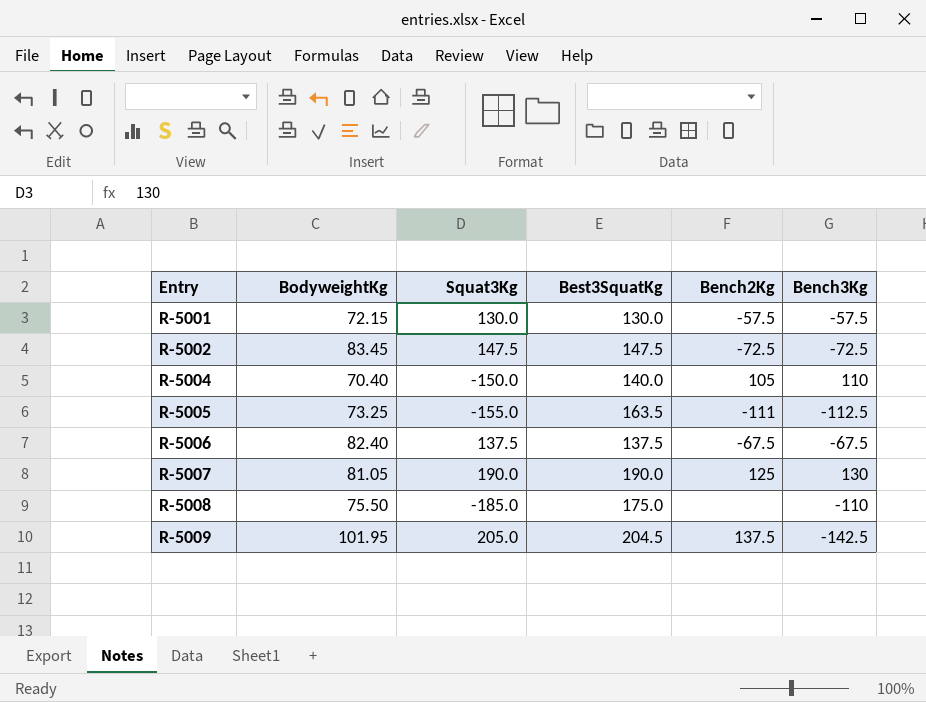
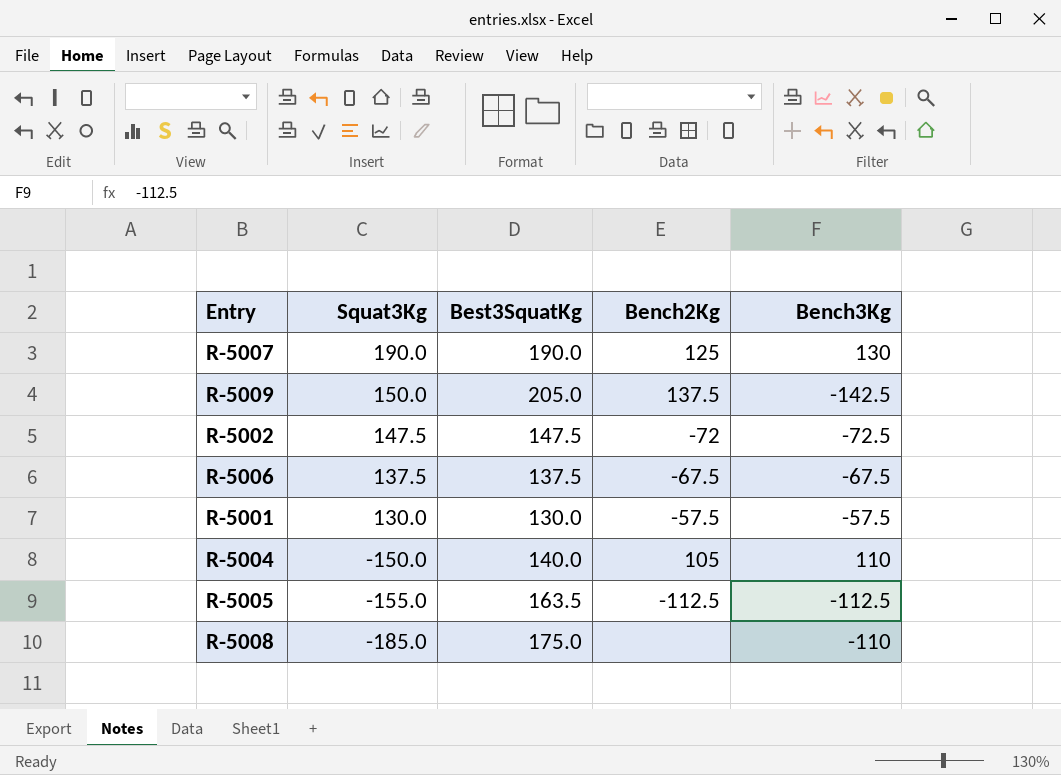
row order: Entry ascending -> Squat3Kg descending
column BodyweightKg | position: 2 -> none
R-5009 | Squat3Kg: 205.0 -> 150.0
R-5009 | Best3SquatKg: 204.5 -> 205.0
R-5002 | Bench2Kg: -72.5 -> -72
R-5005 | Bench2Kg: -111 -> -112.5

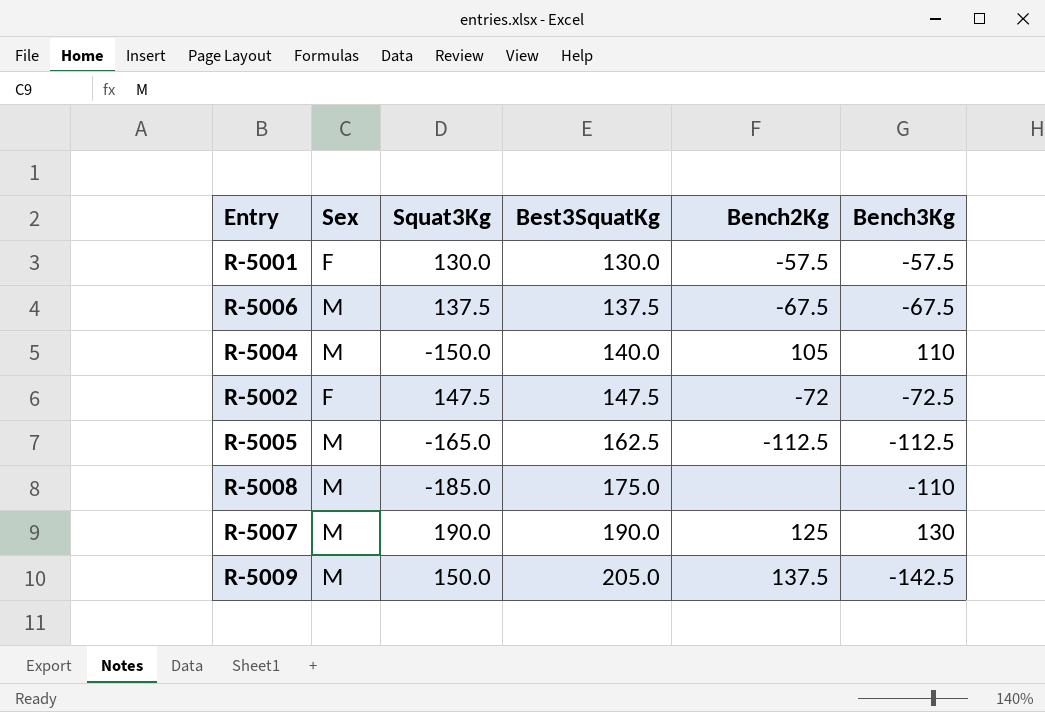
row order: Squat3Kg descending -> Best3SquatKg ascending
column Sex | position: none -> 2
R-5005 | Squat3Kg: -155.0 -> -165.0
R-5005 | Best3SquatKg: 163.5 -> 162.5

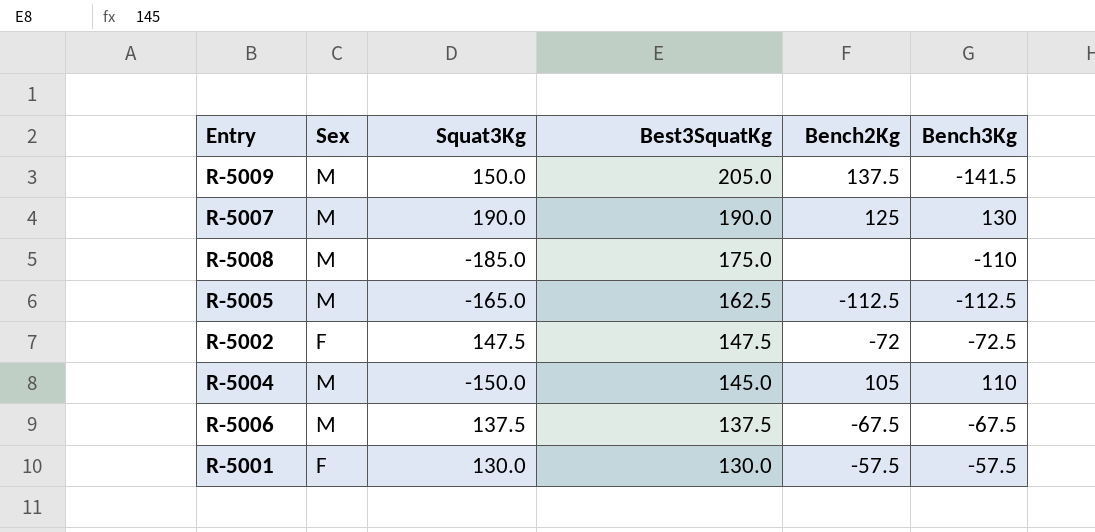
row order: Best3SquatKg ascending -> Best3SquatKg descending
R-5009 | Bench3Kg: -142.5 -> -141.5
R-5004 | Best3SquatKg: 140.0 -> 145.0

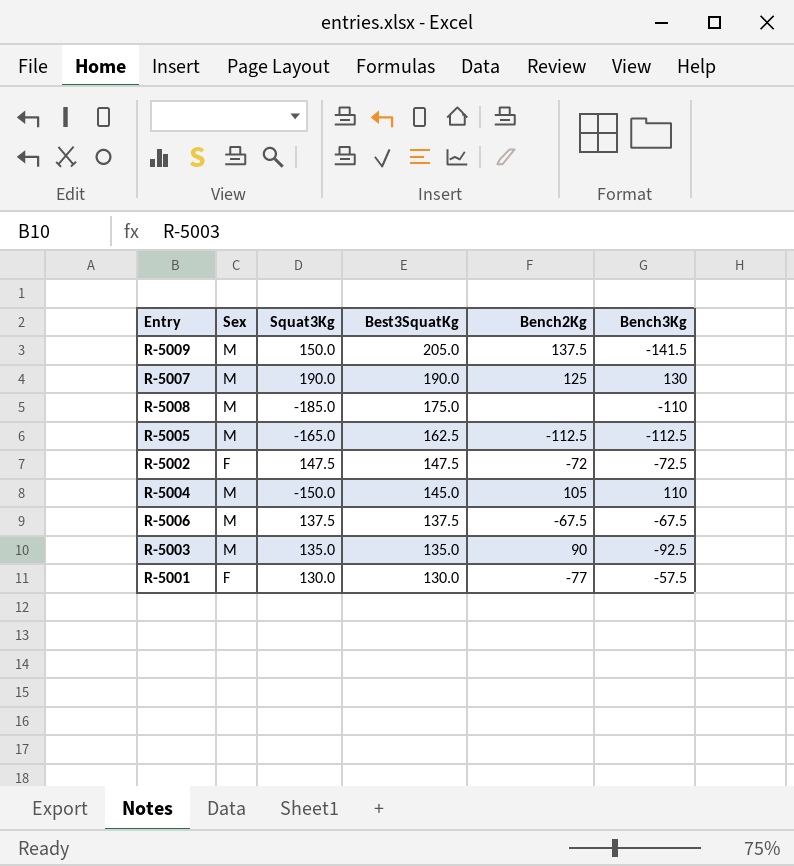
row R-5003: none -> M | 135.0 | 135.0 | 90 | -92.5
R-5001 | Bench2Kg: -57.5 -> -77

